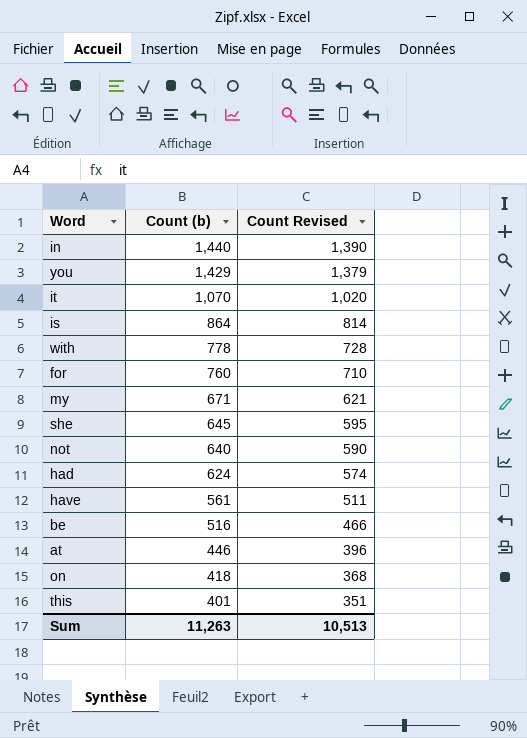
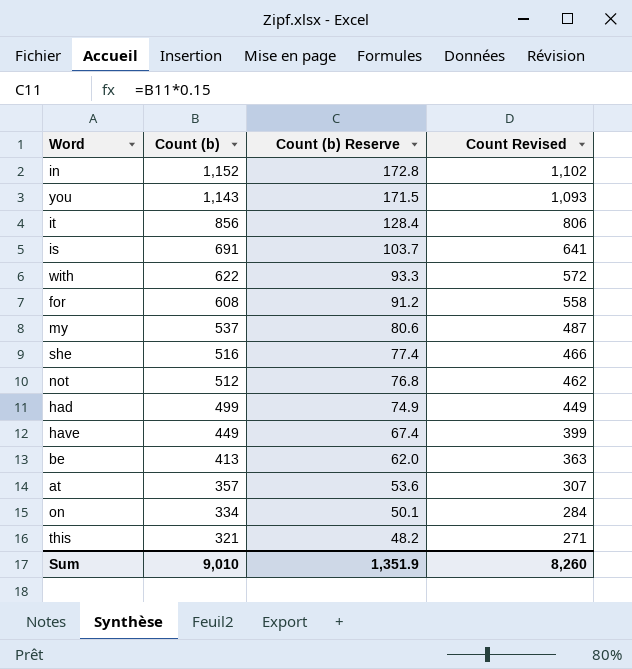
column Count (b) Reserve | formula: none -> [Count (b)] * 0.15
in | Count (b): 1,440 -> 1,152
in | Count Revised: 1,390 -> 1,102
you | Count (b): 1,429 -> 1,143
you | Count Revised: 1,379 -> 1,093
it | Count (b): 1,070 -> 856
it | Count Revised: 1,020 -> 806
is | Count (b): 864 -> 691
is | Count Revised: 814 -> 641
with | Count (b): 778 -> 622
with | Count Revised: 728 -> 572
for | Count (b): 760 -> 608
for | Count Revised: 710 -> 558
my | Count (b): 671 -> 537
my | Count Revised: 621 -> 487
she | Count (b): 645 -> 516
she | Count Revised: 595 -> 466
not | Count (b): 640 -> 512
not | Count Revised: 590 -> 462
had | Count (b): 624 -> 499
had | Count Revised: 574 -> 449
have | Count (b): 561 -> 449
have | Count Revised: 511 -> 399
be | Count (b): 516 -> 413
be | Count Revised: 466 -> 363
at | Count (b): 446 -> 357
at | Count Revised: 396 -> 307
on | Count (b): 418 -> 334
on | Count Revised: 368 -> 284
this | Count (b): 401 -> 321
this | Count Revised: 351 -> 271
Sum | Count (b): 11,263 -> 9,010
Sum | Count Revised: 10,513 -> 8,260

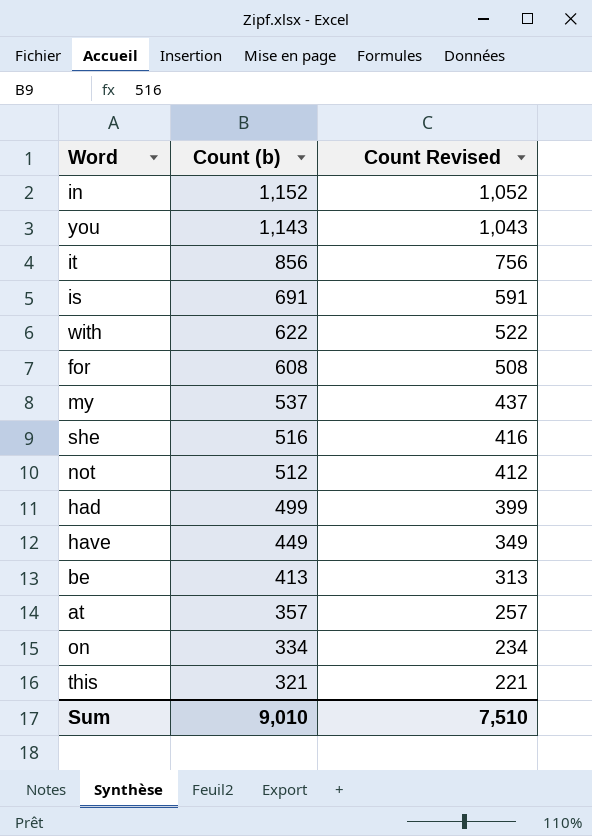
column Count (b) Reserve | formula: [Count (b)] * 0.15 -> none
column Count Revised | formula: [Count (b)] - 50 -> [Count (b)] - 100
Sum | Count Revised: 8,260 -> 7,510

